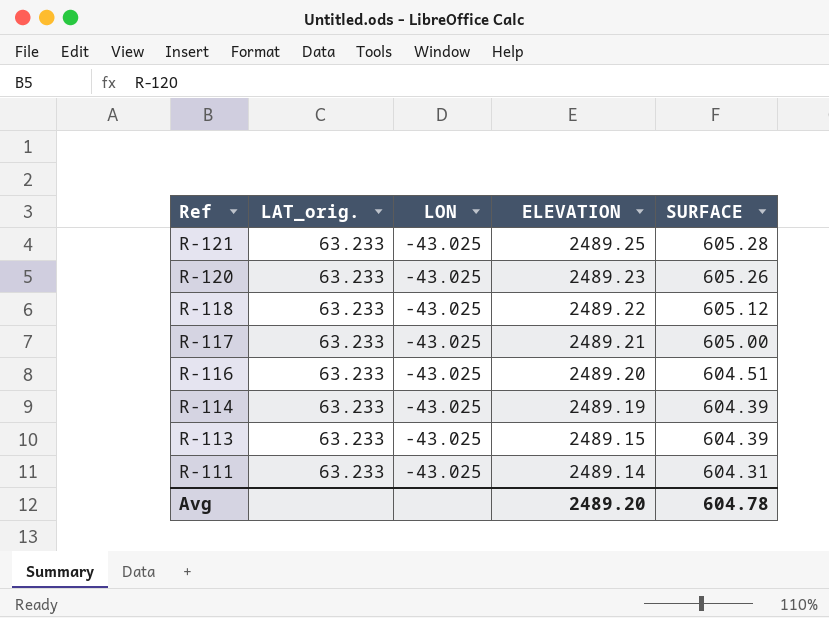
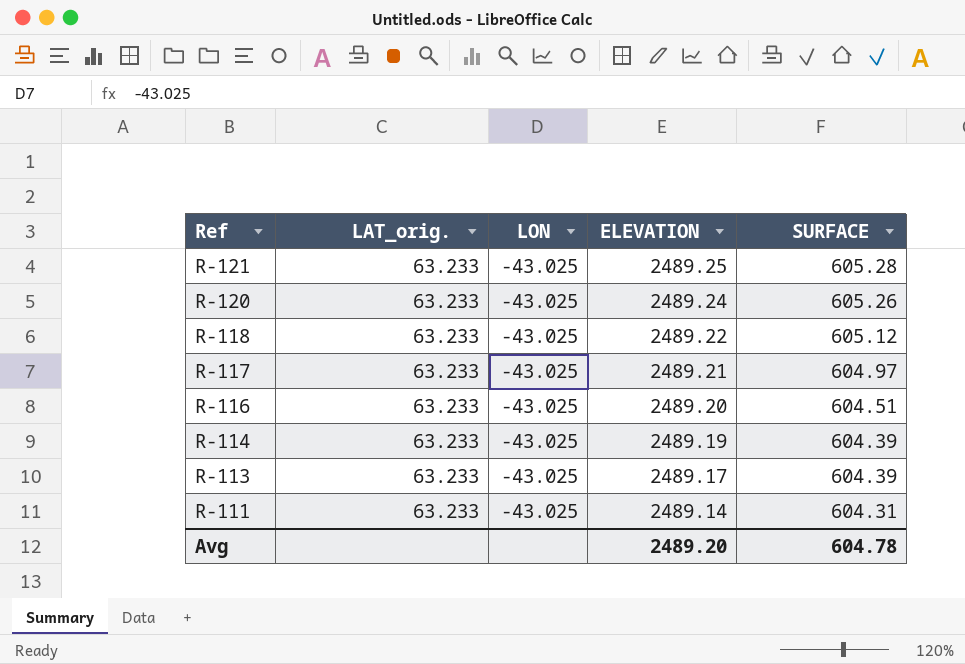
R-120 | ELEVATION: 2489.23 -> 2489.24
R-117 | SURFACE: 605.00 -> 604.97
R-113 | ELEVATION: 2489.15 -> 2489.17

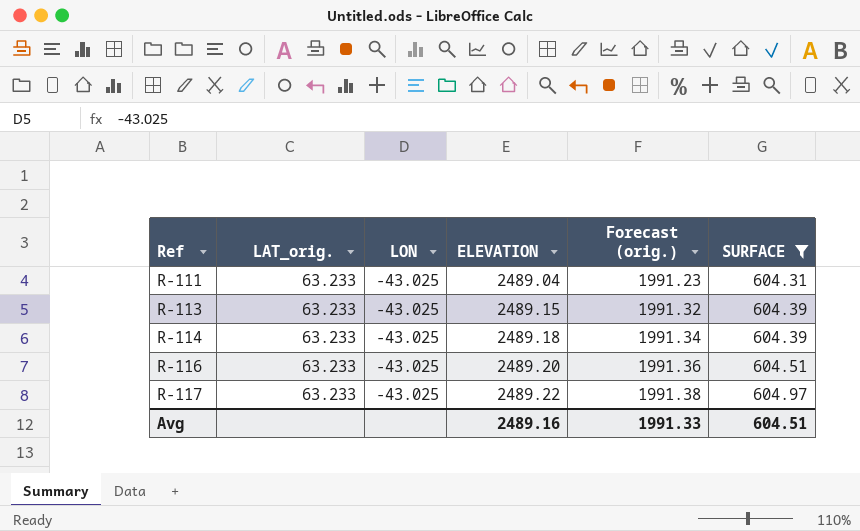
filter: none -> SURFACE <= 604.97
row order: Ref descending -> Ref ascending
column Forecast (orig.) | formula: none -> [ELEVATION] * 0.8
R-111 | ELEVATION: 2489.14 -> 2489.04
R-113 | ELEVATION: 2489.17 -> 2489.15
R-114 | ELEVATION: 2489.19 -> 2489.18
R-117 | ELEVATION: 2489.21 -> 2489.22
Avg | ELEVATION: 2489.20 -> 2489.16
Avg | SURFACE: 604.78 -> 604.51

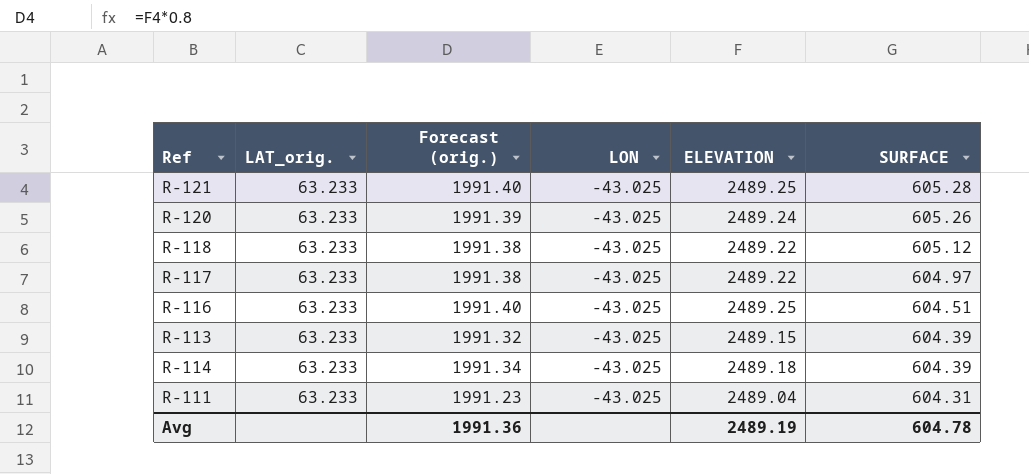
filter: SURFACE <= 604.97 -> none
row order: Ref ascending -> SURFACE descending
column Forecast (orig.) | position: 5 -> 3
R-116 | Forecast (orig.): 1991.36 -> 1991.40
R-116 | ELEVATION: 2489.20 -> 2489.25
Avg | Forecast (orig.): 1991.33 -> 1991.36
Avg | ELEVATION: 2489.16 -> 2489.19
Avg | SURFACE: 604.51 -> 604.78

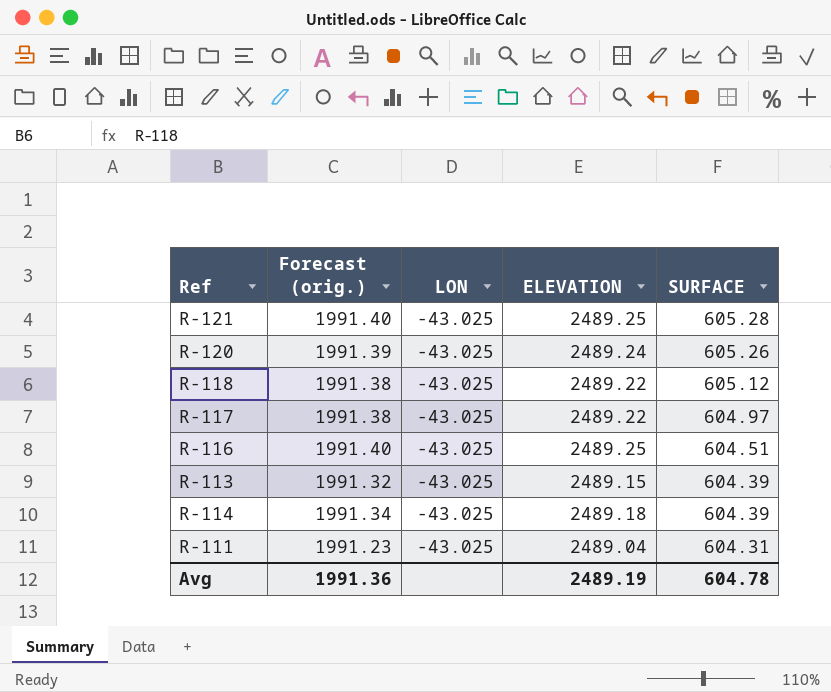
column LAT_orig. | position: 2 -> none

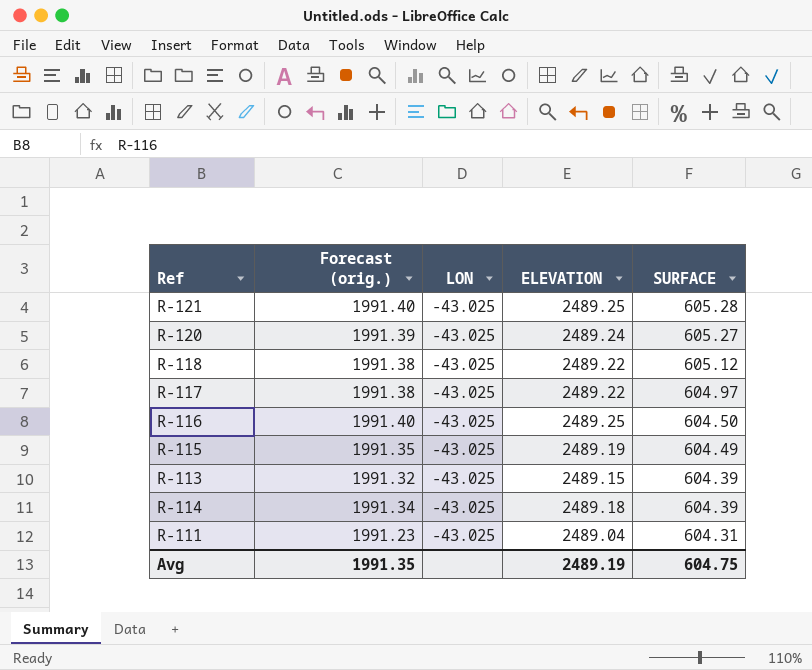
R-120 | SURFACE: 605.26 -> 605.27
R-116 | SURFACE: 604.51 -> 604.50
row R-115: none -> 1991.35 | -43.025 | 2489.19 | 604.49
Avg | Forecast (orig.): 1991.36 -> 1991.35
Avg | SURFACE: 604.78 -> 604.75

